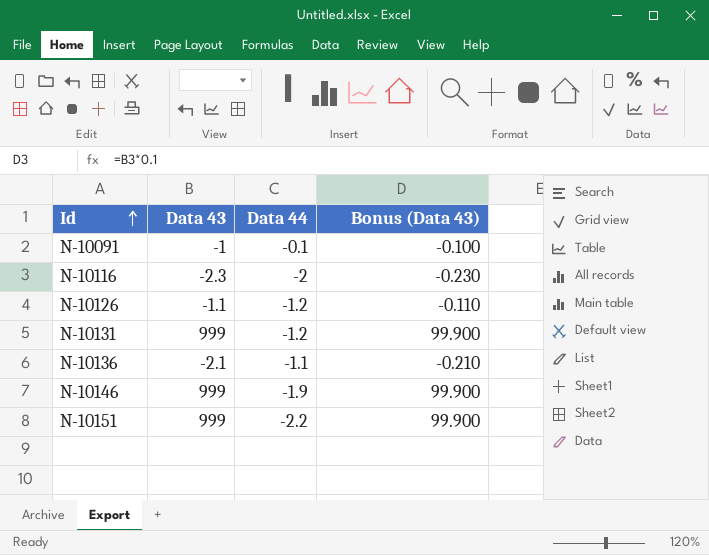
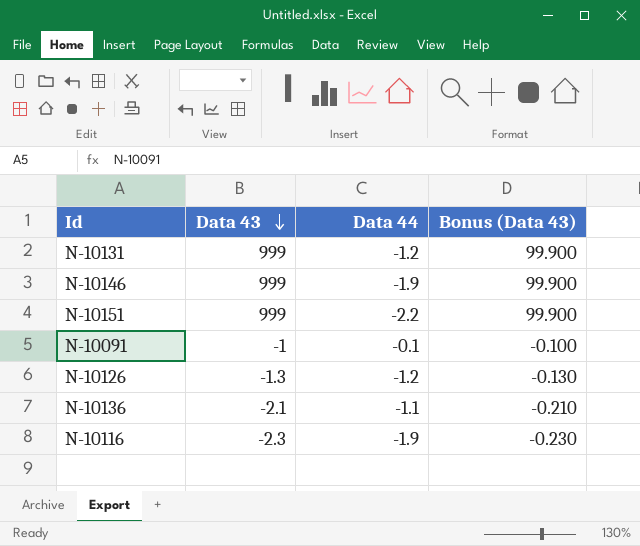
row order: Id ascending -> Data 43 descending
N-10126 | Data 43: -1.1 -> -1.3
N-10126 | Bonus (Data 43): -0.110 -> -0.130
N-10116 | Data 44: -2 -> -1.9

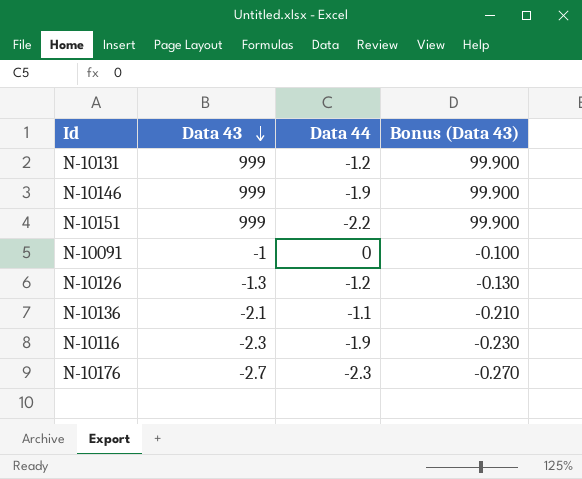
N-10091 | Data 44: -0.1 -> 0
row N-10176: none -> -2.7 | -2.3 | -0.270

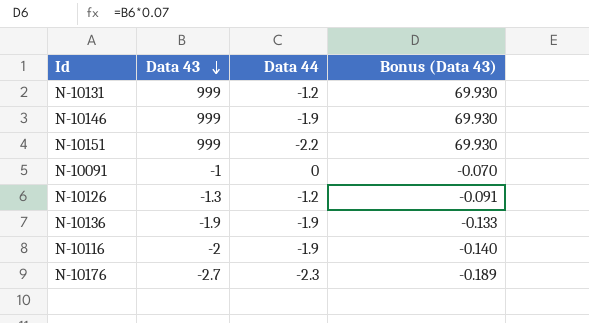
column Bonus (Data 43) | formula: [Data 43] * 0.1 -> [Data 43] * 0.07
N-10136 | Data 43: -2.1 -> -1.9
N-10136 | Data 44: -1.1 -> -1.9
N-10116 | Data 43: -2.3 -> -2

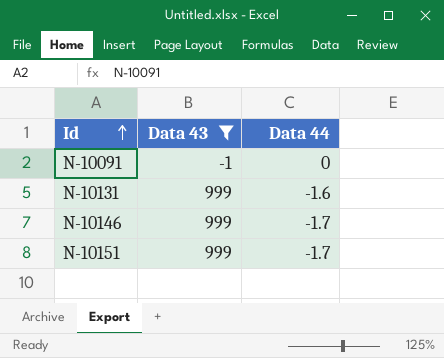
filter: none -> Data 43 >= -1
row order: Data 43 descending -> Id ascending
column Bonus (Data 43) | formula: [Data 43] * 0.07 -> none
N-10131 | Data 44: -1.2 -> -1.6
N-10146 | Data 44: -1.9 -> -1.7
N-10151 | Data 44: -2.2 -> -1.7

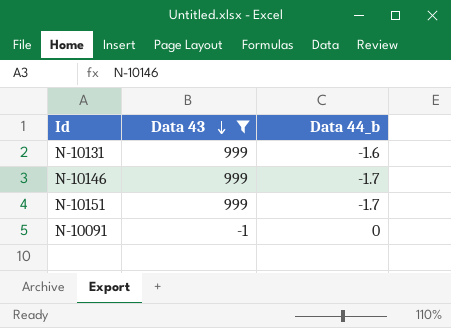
row order: Id ascending -> Data 43 descending
column name: Data 44 -> Data 44_b

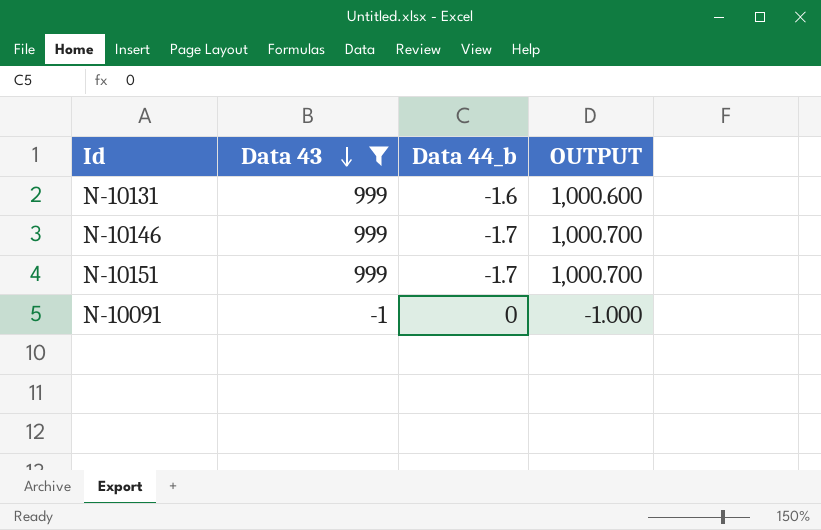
column OUTPUT | formula: none -> [Data 43] - [Data 44_b]

